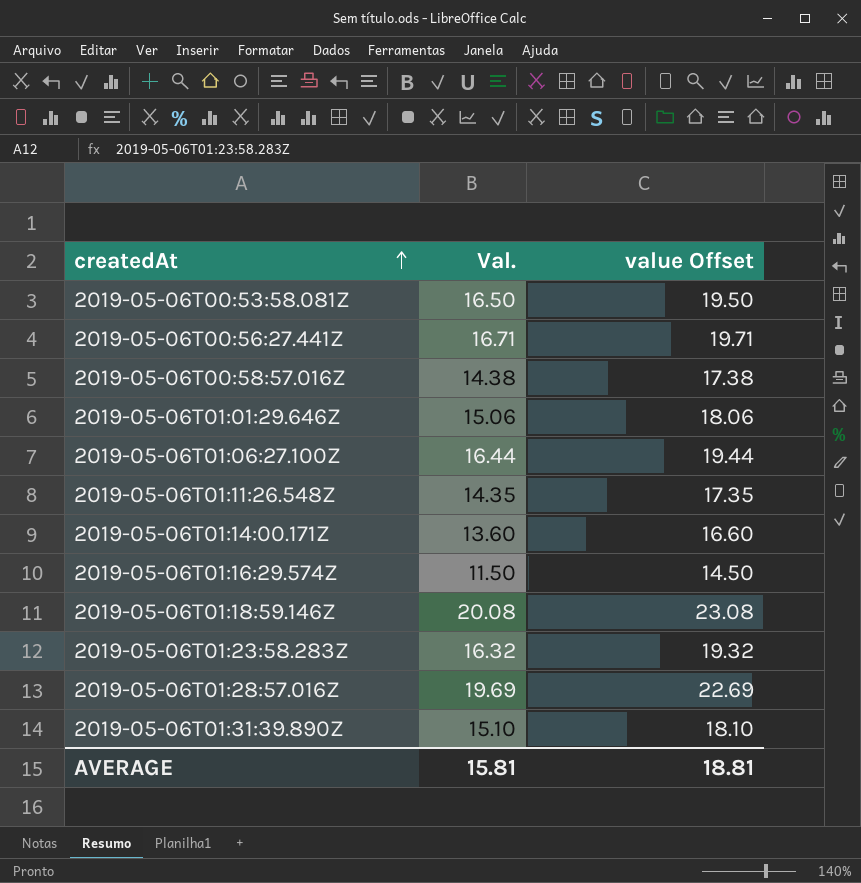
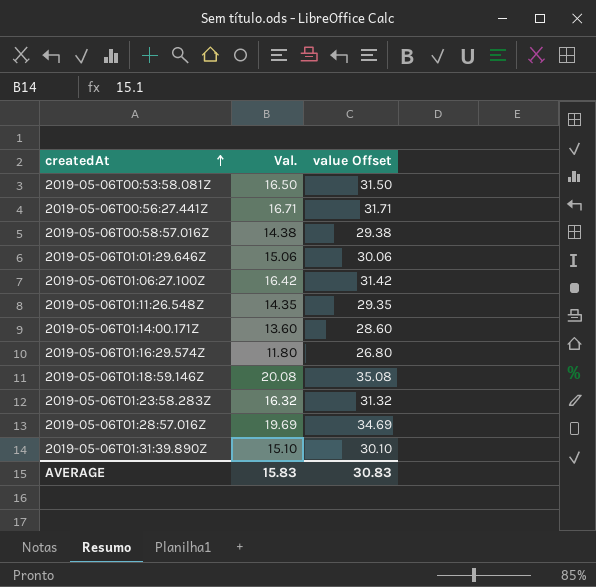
column value Offset | formula: [Val.] + 3 -> [Val.] + 15
2019-05-06T01:06:27.100Z | Val.: 16.44 -> 16.42
2019-05-06T01:16:29.574Z | Val.: 11.50 -> 11.80
AVERAGE | Val.: 15.81 -> 15.83
AVERAGE | value Offset: 18.81 -> 30.83

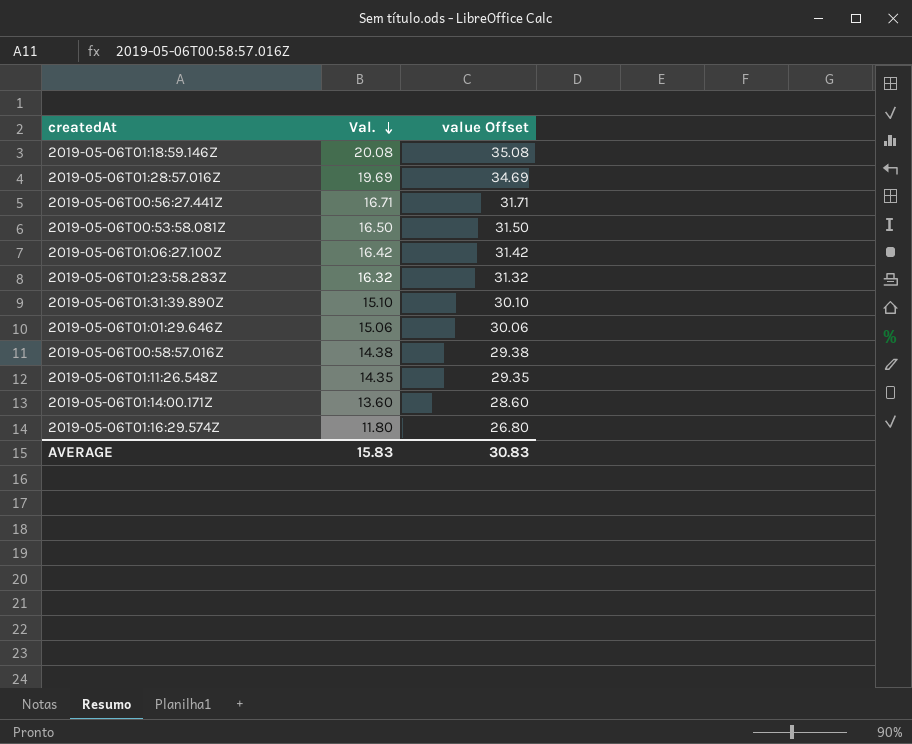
row order: createdAt ascending -> Val. descending

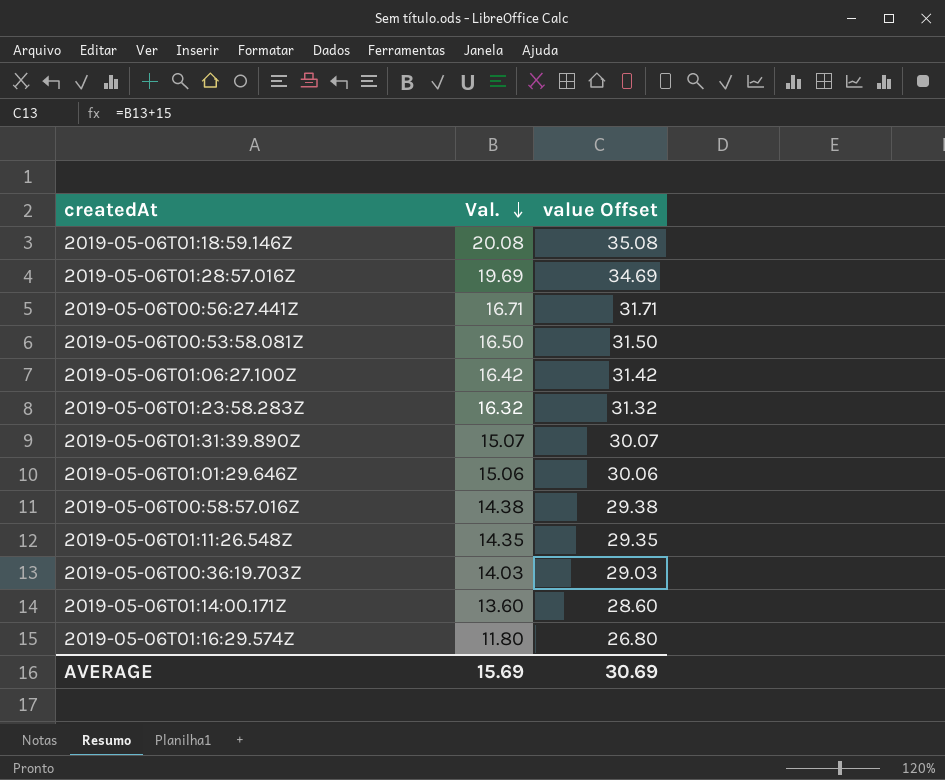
2019-05-06T01:31:39.890Z | Val.: 15.10 -> 15.07
2019-05-06T01:31:39.890Z | value Offset: 30.10 -> 30.07
row 2019-05-06T00:36:19.703Z: none -> 14.03 | 29.03
AVERAGE | Val.: 15.83 -> 15.69
AVERAGE | value Offset: 30.83 -> 30.69

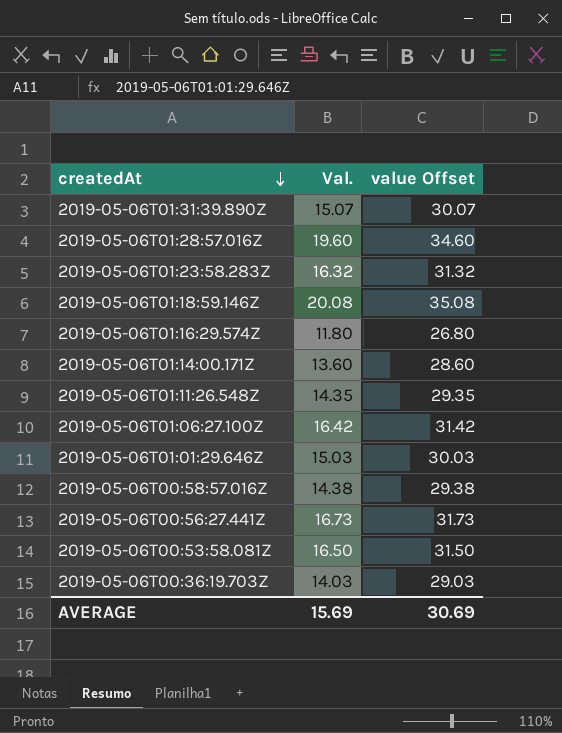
row order: Val. descending -> createdAt descending
2019-05-06T01:28:57.016Z | Val.: 19.69 -> 19.60
2019-05-06T01:28:57.016Z | value Offset: 34.69 -> 34.60
2019-05-06T01:01:29.646Z | Val.: 15.06 -> 15.03
2019-05-06T01:01:29.646Z | value Offset: 30.06 -> 30.03
2019-05-06T00:56:27.441Z | Val.: 16.71 -> 16.73
2019-05-06T00:56:27.441Z | value Offset: 31.71 -> 31.73

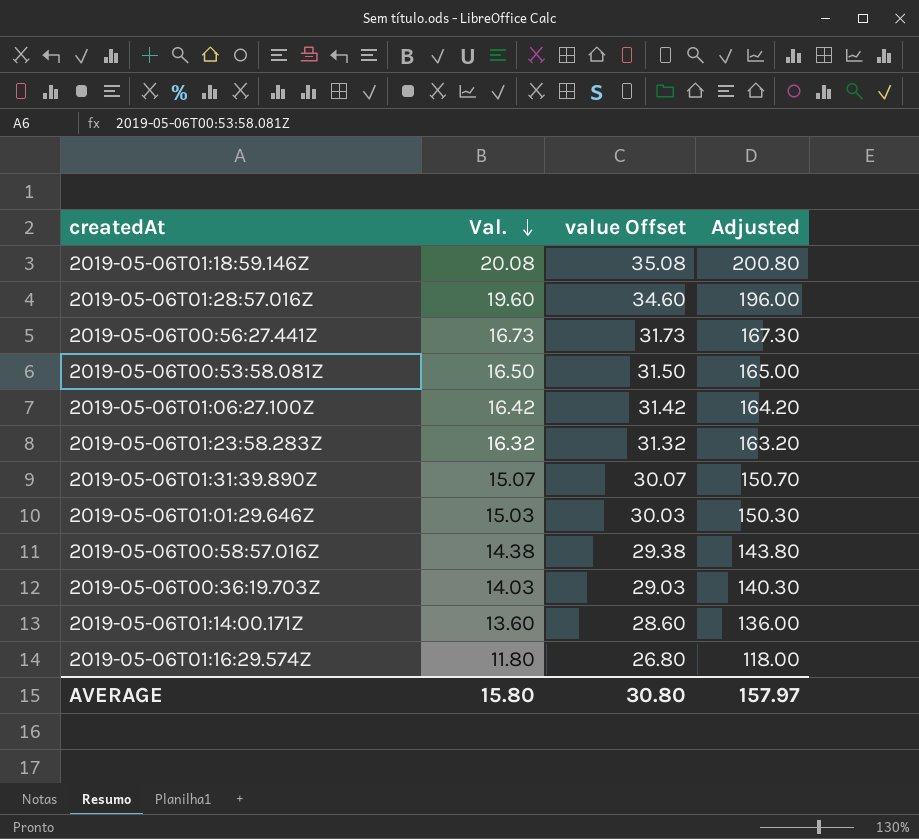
row order: createdAt descending -> Val. descending
column Adjusted | formula: none -> [Val.] * 10
row 2019-05-06T01:11:26.548Z: 14.35 | 29.35 -> none
AVERAGE | Val.: 15.69 -> 15.80
AVERAGE | value Offset: 30.69 -> 30.80

